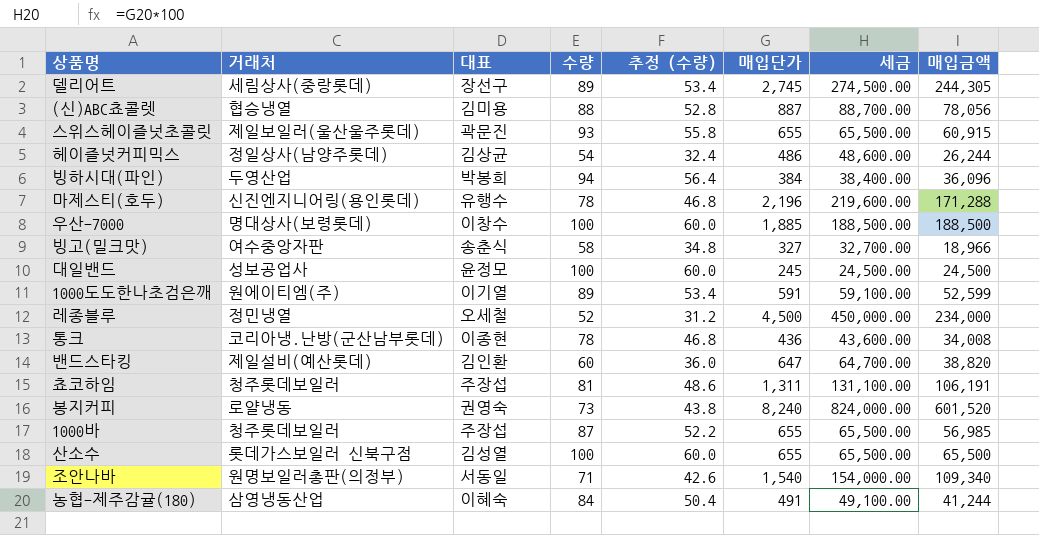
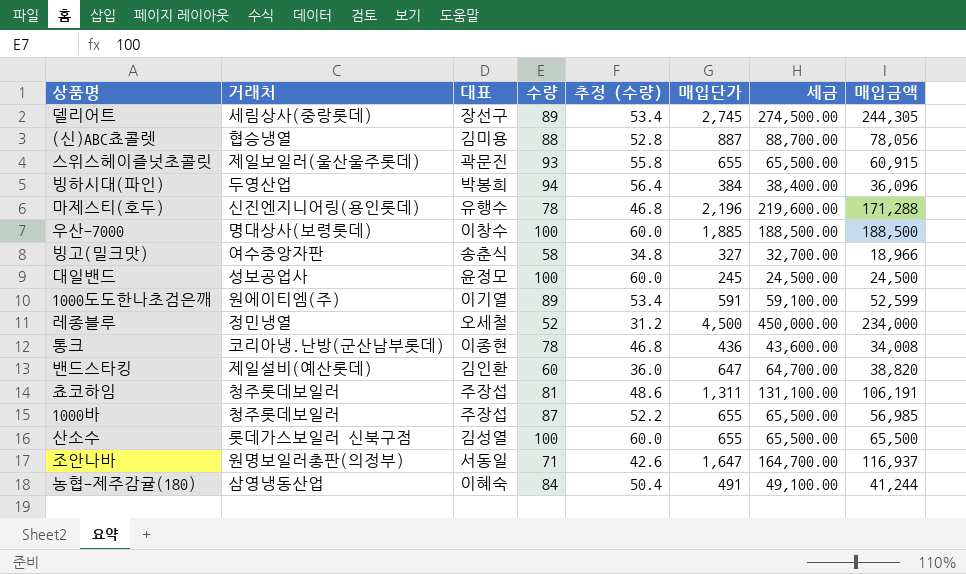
row 헤이즐넛커피믹스: 정일상사(남양주롯데) | 김상균 | 54 | 32.4 | 486 | 48,600.00 | 26,244 -> none
row 봉지커피: 로얄냉동 | 권영숙 | 73 | 43.8 | 8,240 | 824,000.00 | 601,520 -> none
조안나바 | 매입단가: 1,540 -> 1,647
조안나바 | 세금: 154,000.00 -> 164,700.00
조안나바 | 매입금액: 109,340 -> 116,937

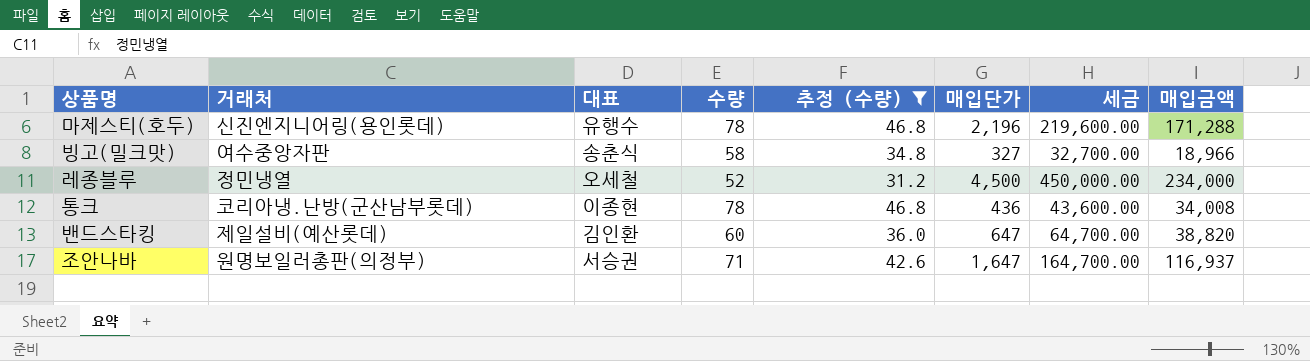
filter: none -> 추정 (수량) <= 46.8
조안나바 | 대표: 서동일 -> 서승권

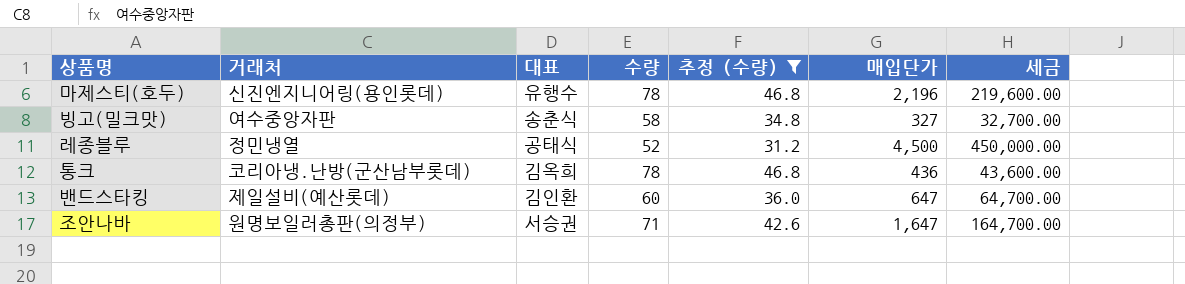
column 매입금액 | formula: [수량] * [매입단가] -> none
레종블루 | 대표: 오세철 -> 공태식
통크 | 대표: 이종현 -> 김옥희

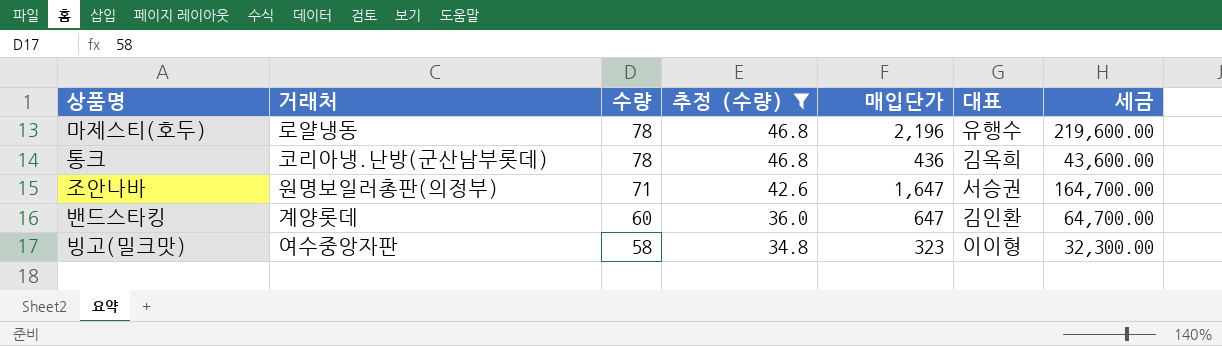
row order: none -> 수량 descending
column 대표 | position: 3 -> 6
row 레종블루: 정민냉열 | 공태식 | 52 | 31.2 | 4,500 | 450,000.00 -> none
마제스티(호두) | 거래처: 신진엔지니어링(용인롯데) -> 로얄냉동
밴드스타킹 | 거래처: 제일설비(예산롯데) -> 계양롯데
빙고(밀크맛) | 매입단가: 327 -> 323
빙고(밀크맛) | 대표: 송춘식 -> 이이형
빙고(밀크맛) | 세금: 32,700.00 -> 32,300.00

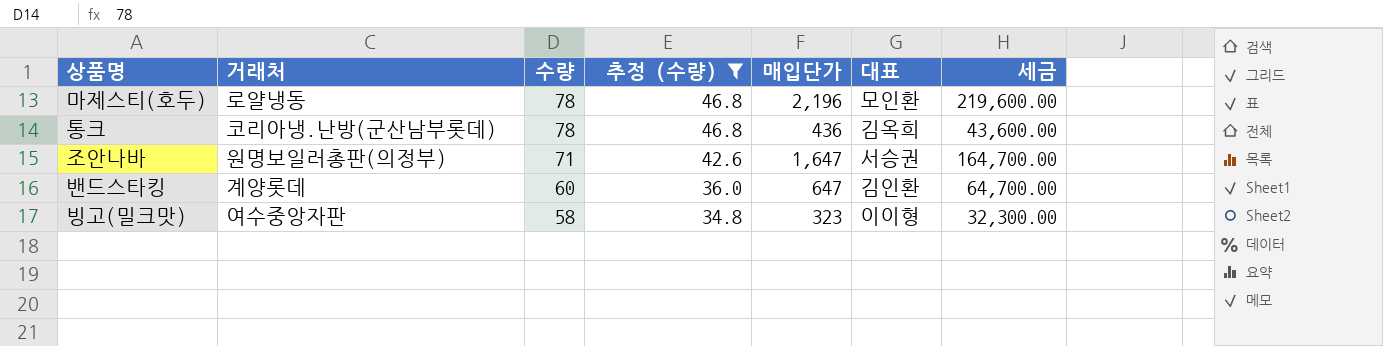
마제스티(호두) | 대표: 유행수 -> 모인환

